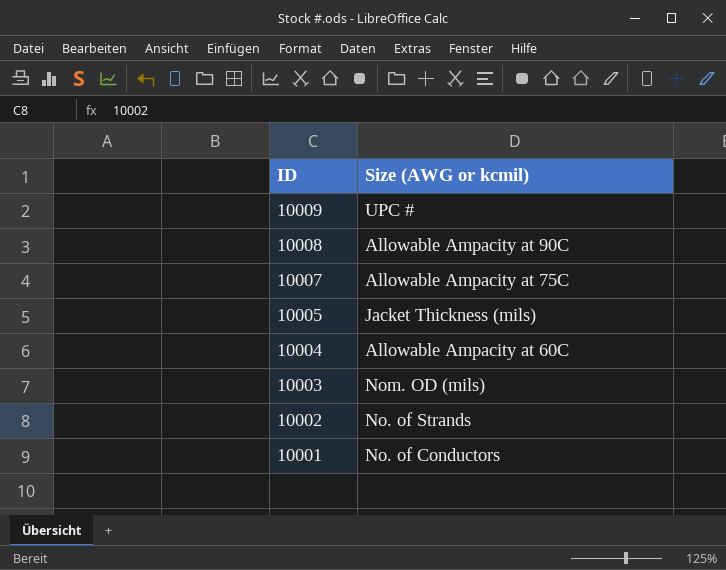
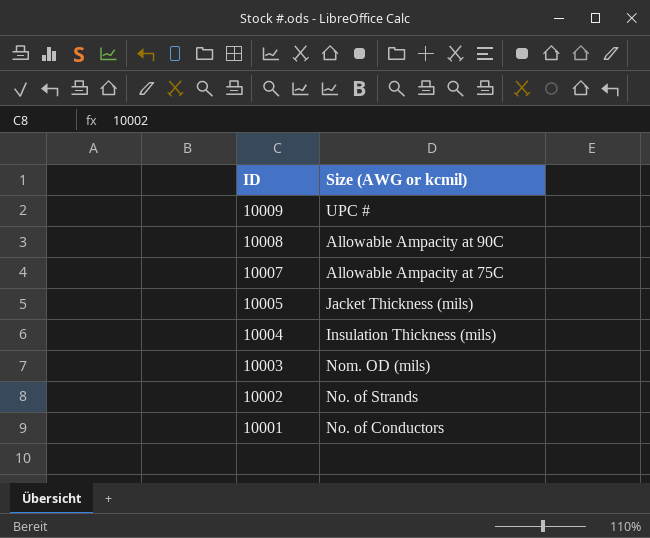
10004 | Size (AWG or kcmil): Allowable Ampacity at 60C -> Insulation Thickness (mils)

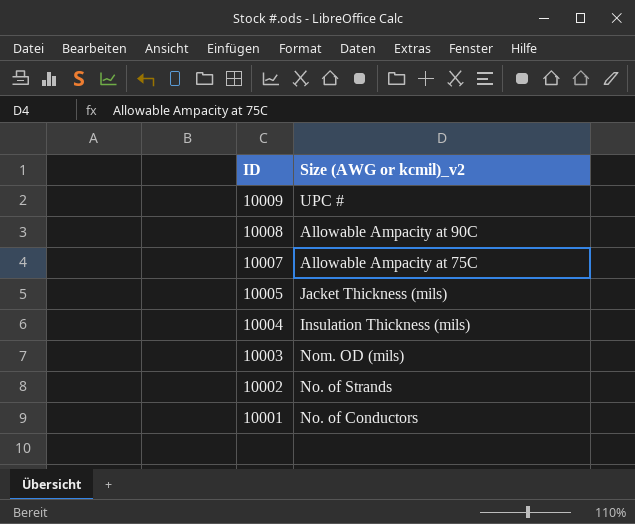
column name: Size (AWG or kcmil) -> Size (AWG or kcmil)_v2

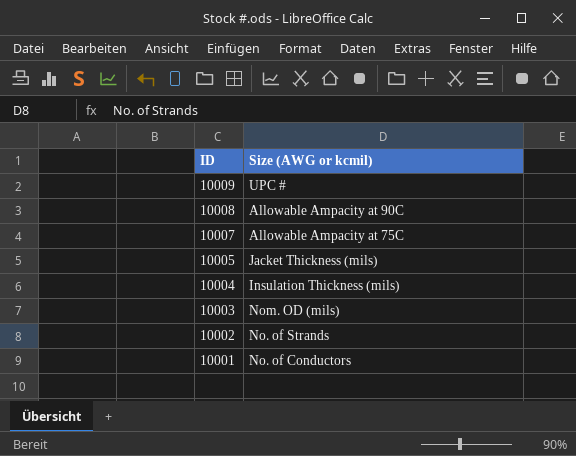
column name: Size (AWG or kcmil)_v2 -> Size (AWG or kcmil)

